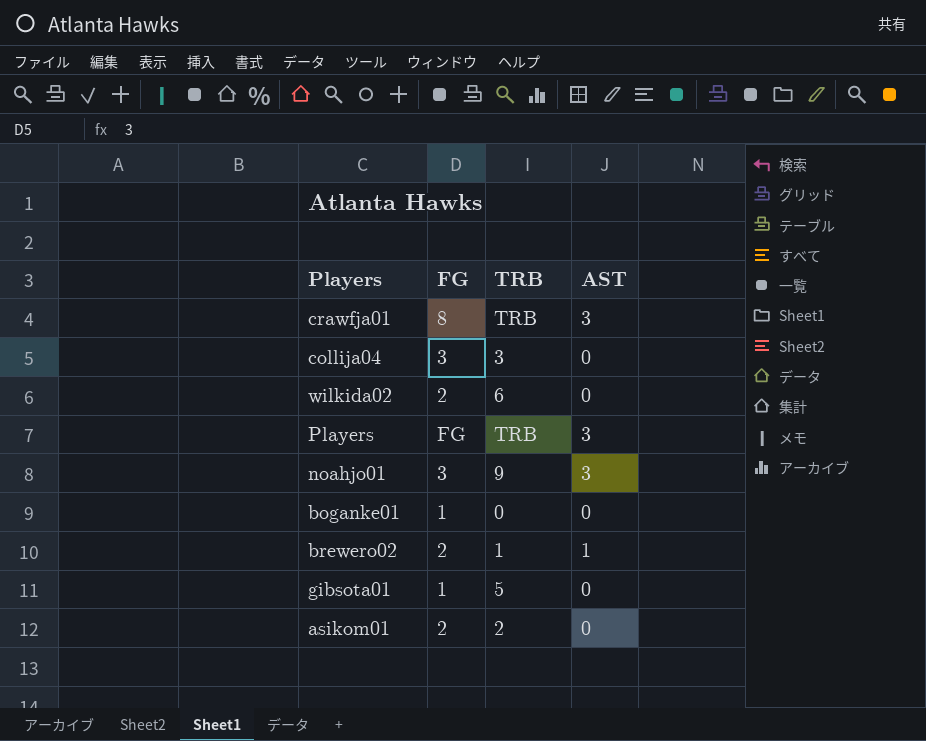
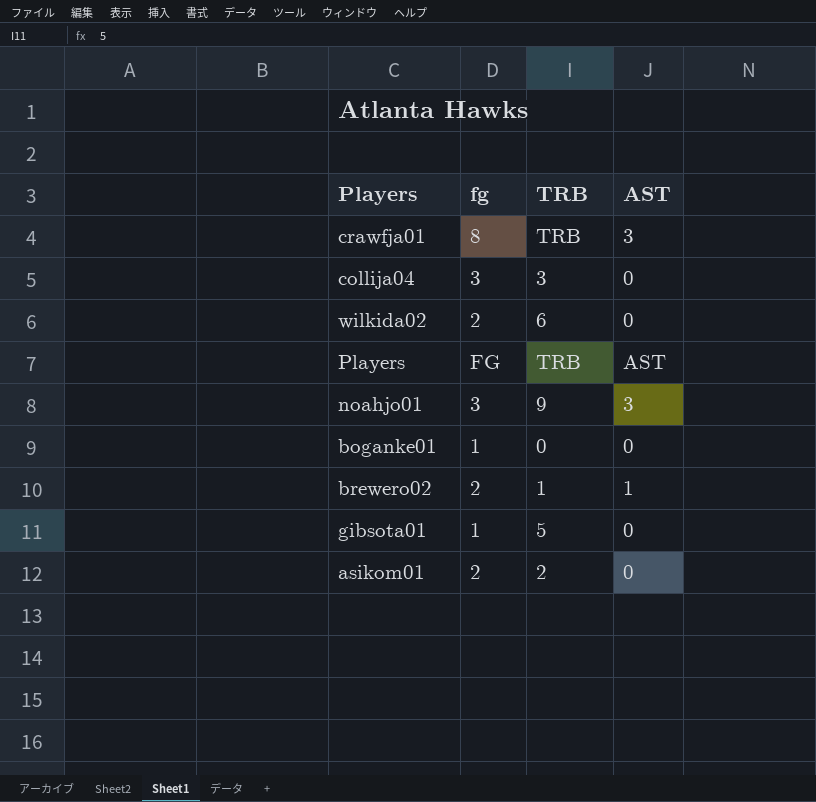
column name: FG -> fg
Players | AST: 3 -> AST

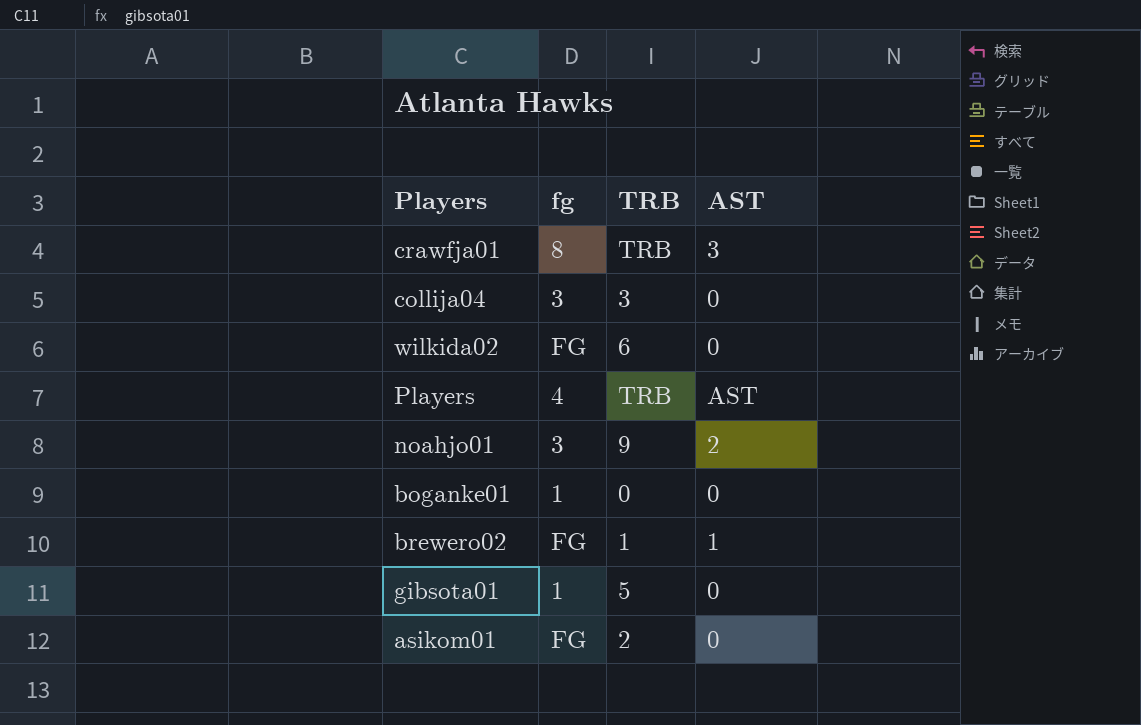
wilkida02 | fg: 2 -> FG
Players | fg: FG -> 4
noahjo01 | AST: 3 -> 2
brewero02 | fg: 2 -> FG
asikom01 | fg: 2 -> FG

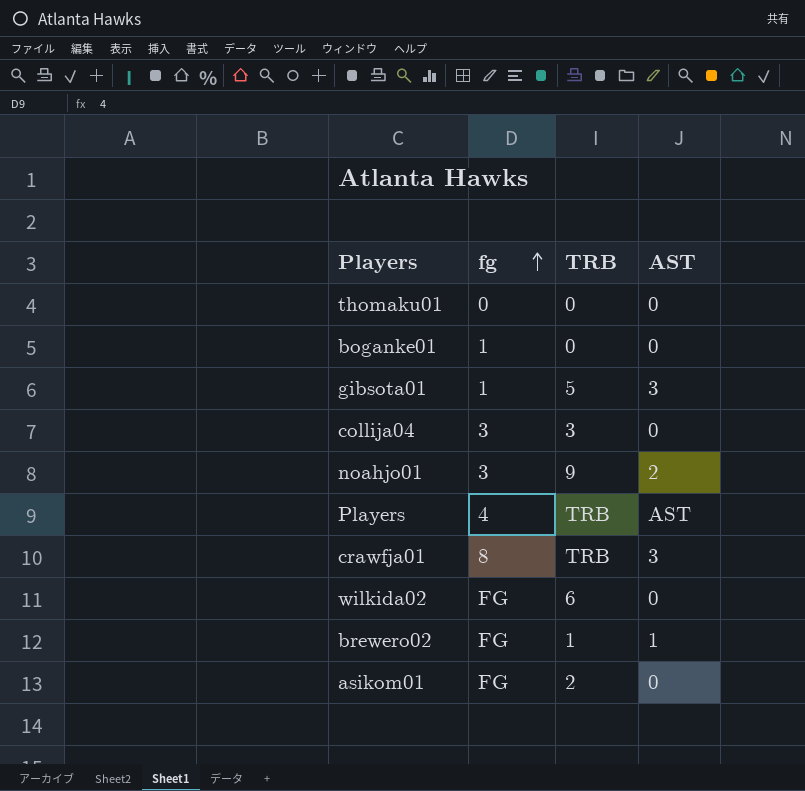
row order: none -> fg ascending
row thomaku01: none -> 0 | 0 | 0
gibsota01 | AST: 0 -> 3

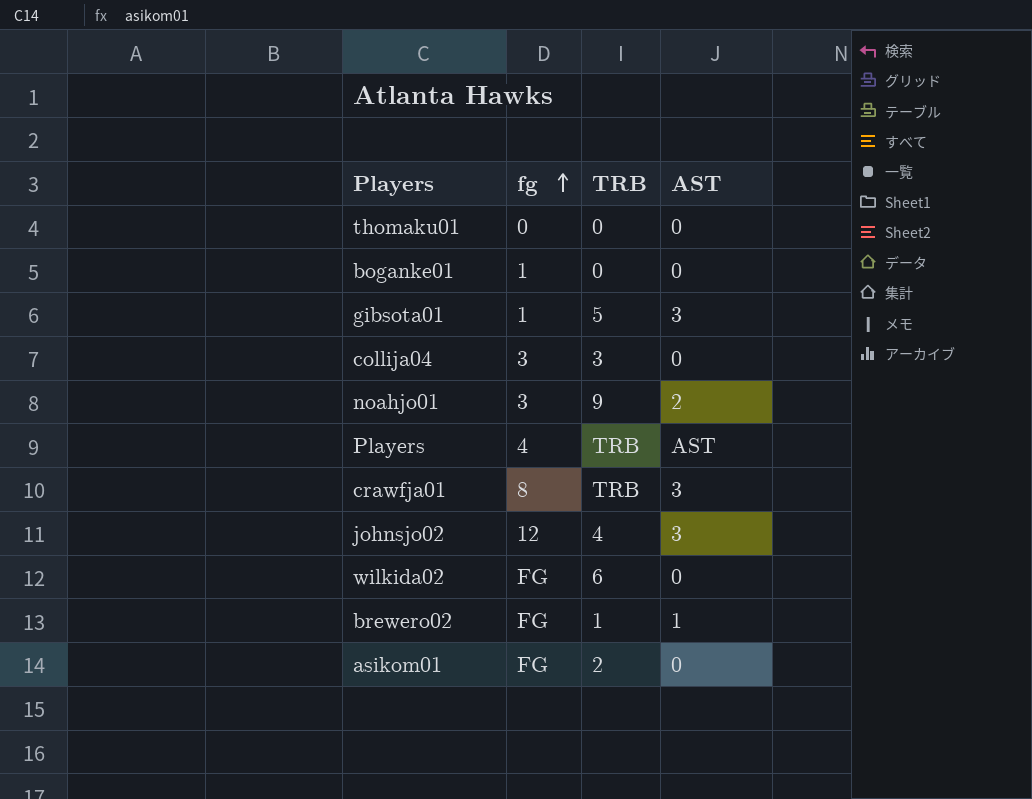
row johnsjo02: none -> 12 | 4 | 3

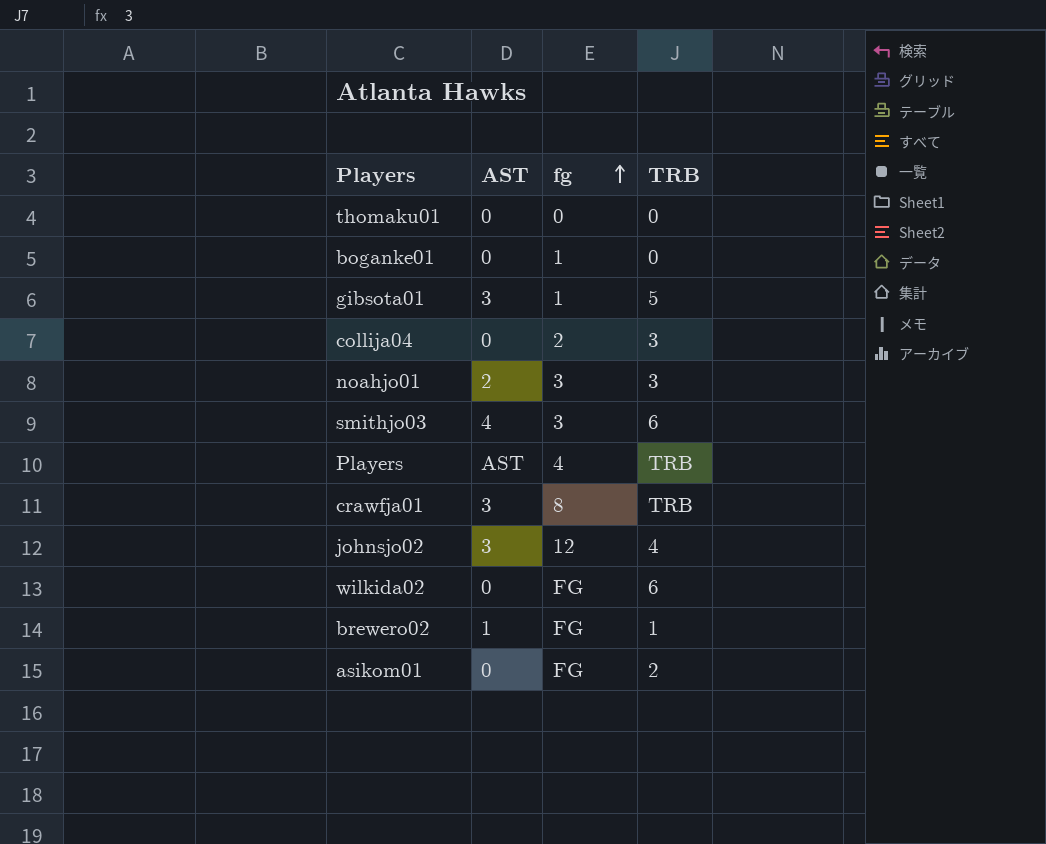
column AST | position: 4 -> 2
collija04 | fg: 3 -> 2
noahjo01 | TRB: 9 -> 3
row smithjo03: none -> 4 | 3 | 6

